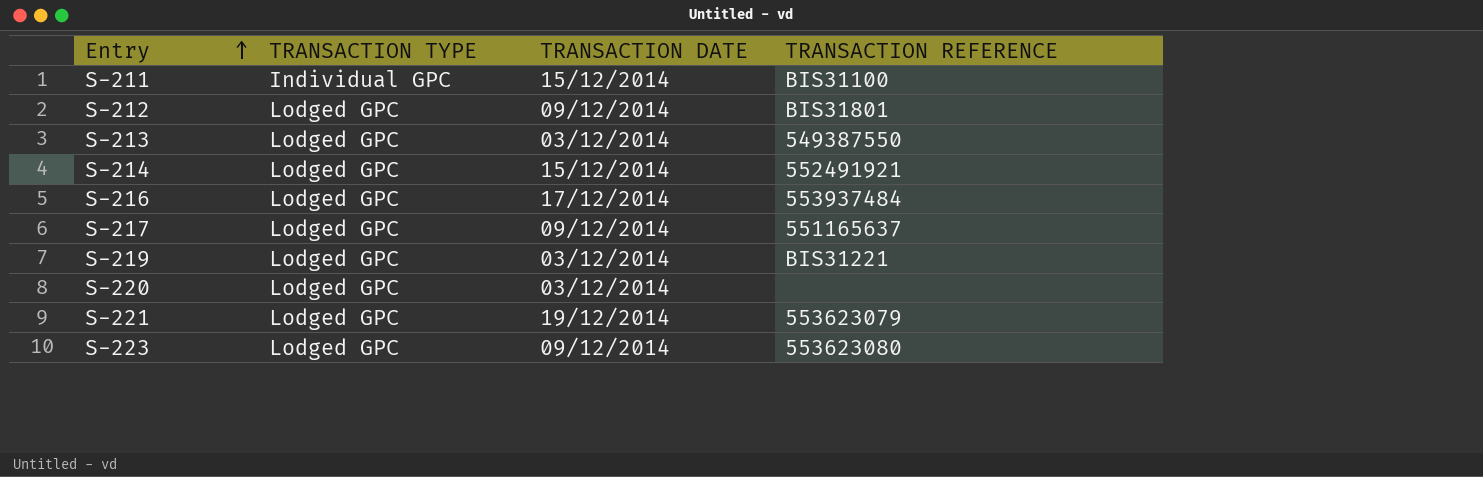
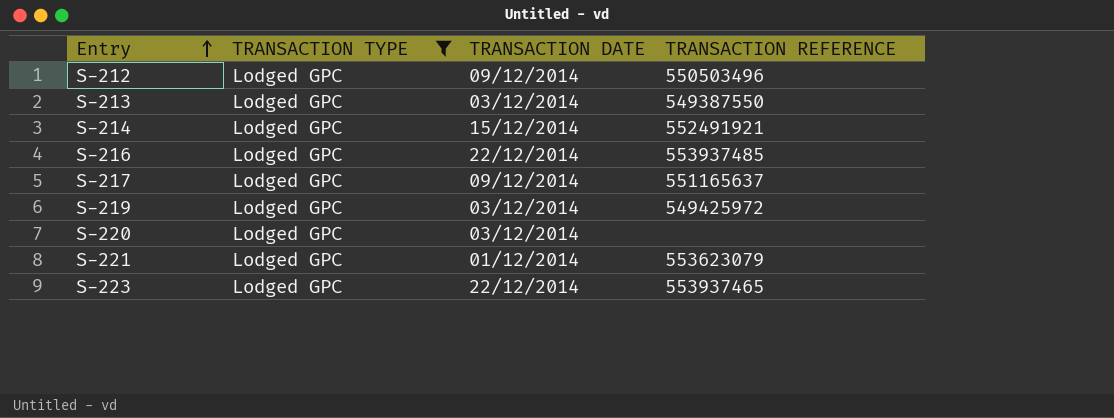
filter: none -> TRANSACTION TYPE = Lodged GPC
S-212 | TRANSACTION REFERENCE: BIS31801 -> 550503496
S-216 | TRANSACTION DATE: 17/12/2014 -> 22/12/2014
S-216 | TRANSACTION REFERENCE: 553937484 -> 553937485
S-219 | TRANSACTION REFERENCE: BIS31221 -> 549425972
S-221 | TRANSACTION DATE: 19/12/2014 -> 01/12/2014
S-223 | TRANSACTION DATE: 09/12/2014 -> 22/12/2014
S-223 | TRANSACTION REFERENCE: 553623080 -> 553937465

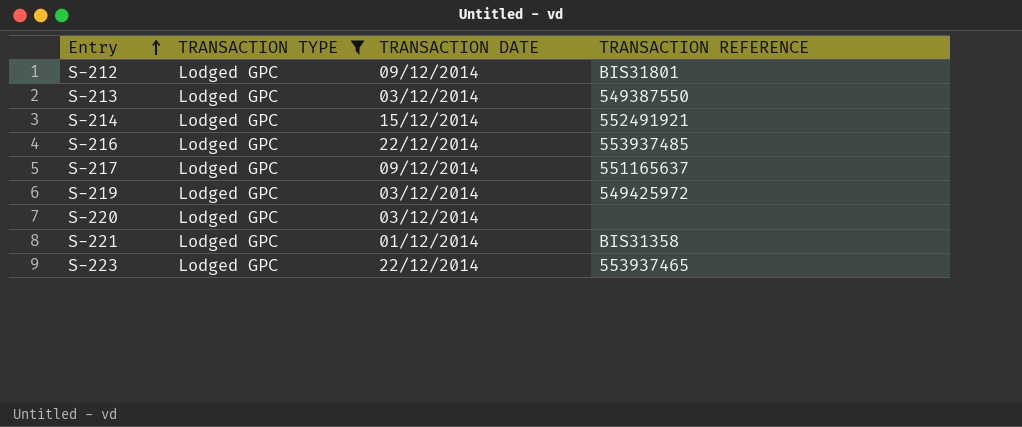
S-212 | TRANSACTION REFERENCE: 550503496 -> BIS31801
S-221 | TRANSACTION REFERENCE: 553623079 -> BIS31358

